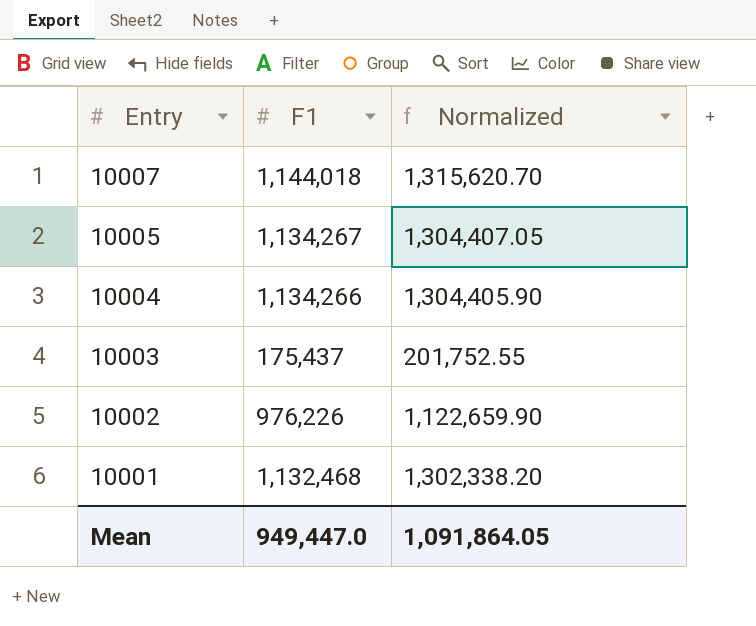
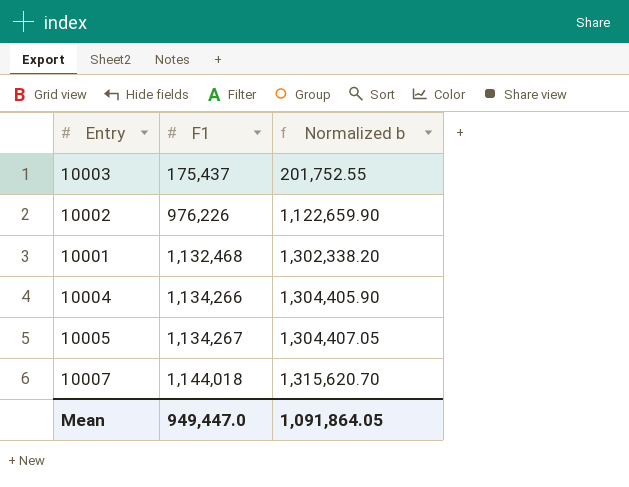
row order: Entry descending -> F1 ascending
column name: Normalized -> Normalized b

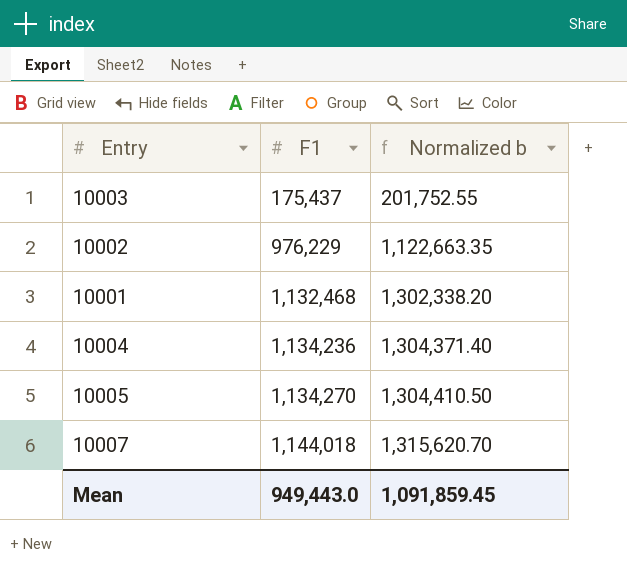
10002 | F1: 976,226 -> 976,229
10002 | Normalized b: 1,122,659.90 -> 1,122,663.35
10004 | F1: 1,134,266 -> 1,134,236
10004 | Normalized b: 1,304,405.90 -> 1,304,371.40
10005 | F1: 1,134,267 -> 1,134,270
10005 | Normalized b: 1,304,407.05 -> 1,304,410.50
Mean | F1: 949,447.0 -> 949,443.0
Mean | Normalized b: 1,091,864.05 -> 1,091,859.45

